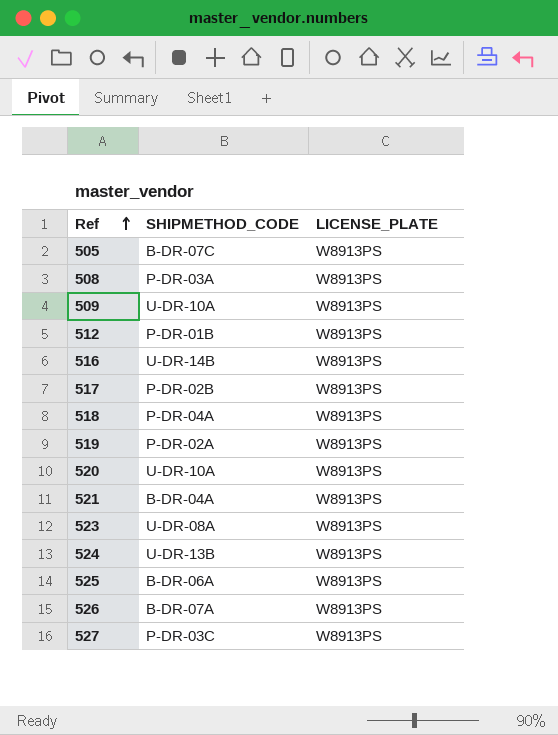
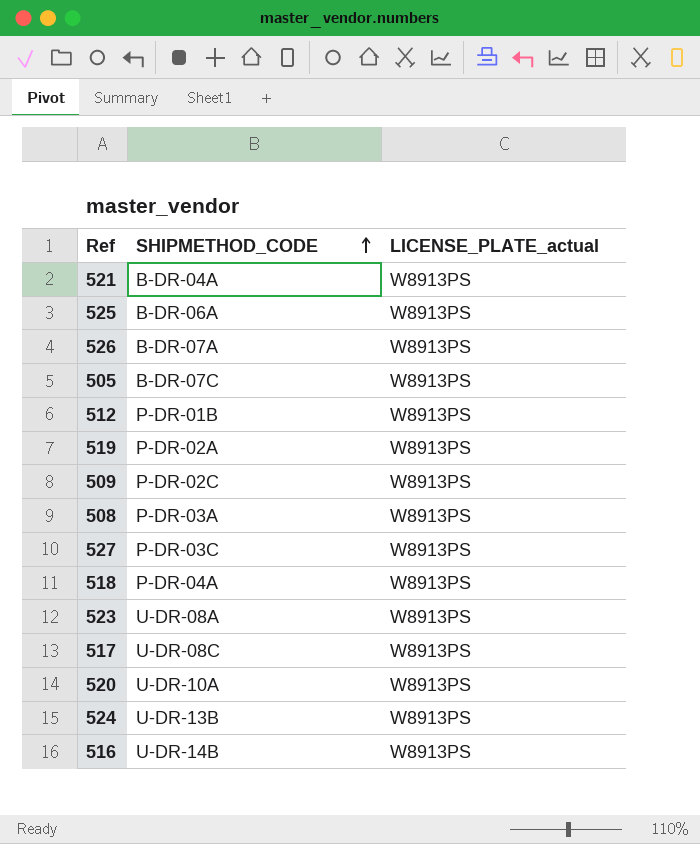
row order: Ref ascending -> SHIPMETHOD_CODE ascending
column name: LICENSE_PLATE -> LICENSE_PLATE_actual
509 | SHIPMETHOD_CODE: U-DR-10A -> P-DR-02C
517 | SHIPMETHOD_CODE: P-DR-02B -> U-DR-08C

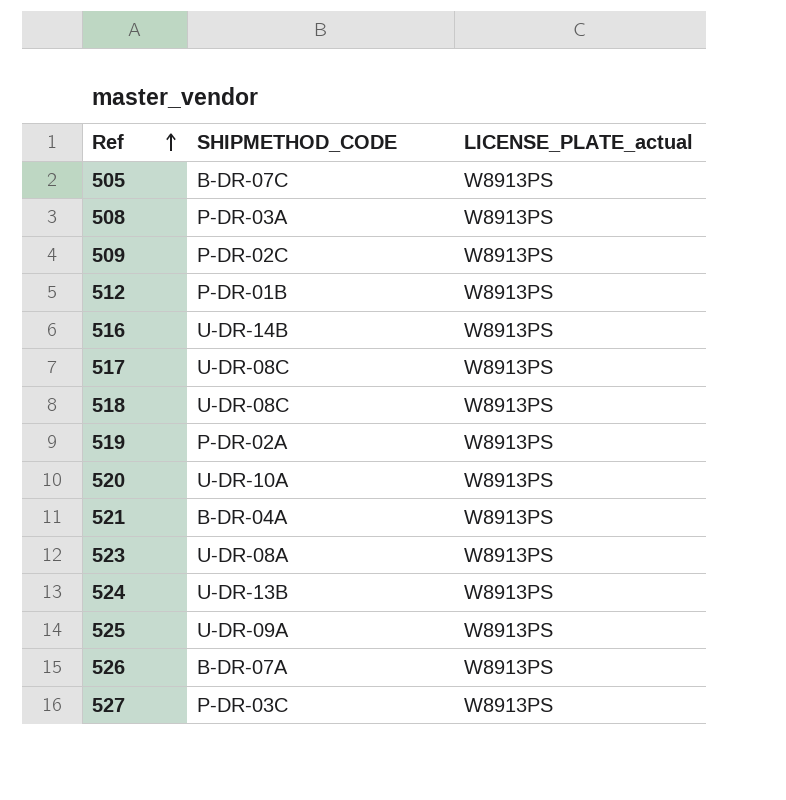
row order: SHIPMETHOD_CODE ascending -> Ref ascending
518 | SHIPMETHOD_CODE: P-DR-04A -> U-DR-08C
525 | SHIPMETHOD_CODE: B-DR-06A -> U-DR-09A

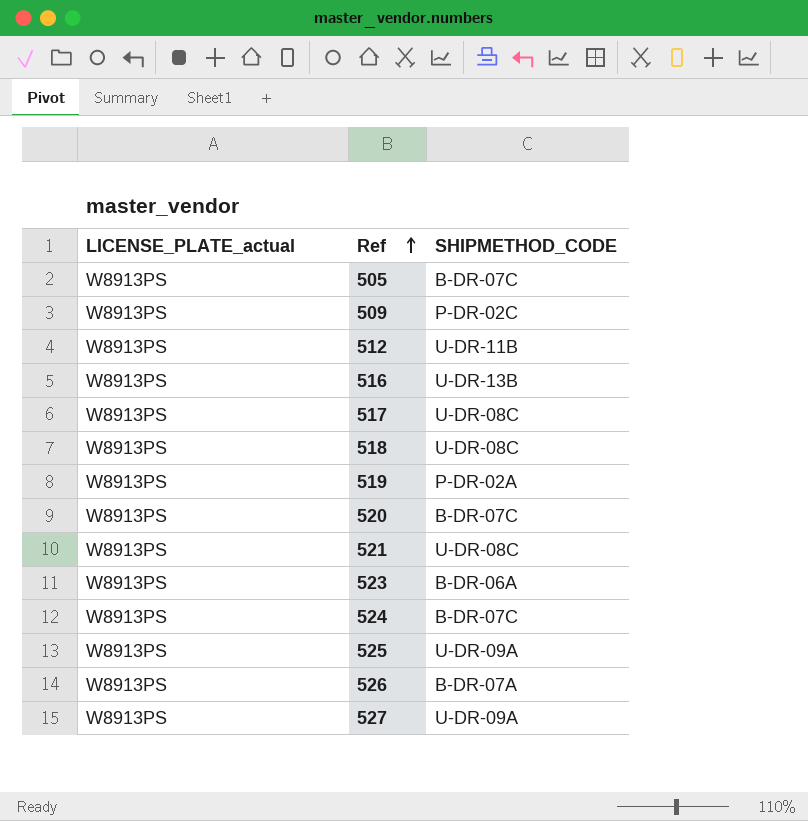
column LICENSE_PLATE_actual | position: 3 -> 1
row 508: P-DR-03A | W8913PS -> none
512 | SHIPMETHOD_CODE: P-DR-01B -> U-DR-11B
516 | SHIPMETHOD_CODE: U-DR-14B -> U-DR-13B
520 | SHIPMETHOD_CODE: U-DR-10A -> B-DR-07C
521 | SHIPMETHOD_CODE: B-DR-04A -> U-DR-08C
523 | SHIPMETHOD_CODE: U-DR-08A -> B-DR-06A
524 | SHIPMETHOD_CODE: U-DR-13B -> B-DR-07C
527 | SHIPMETHOD_CODE: P-DR-03C -> U-DR-09A

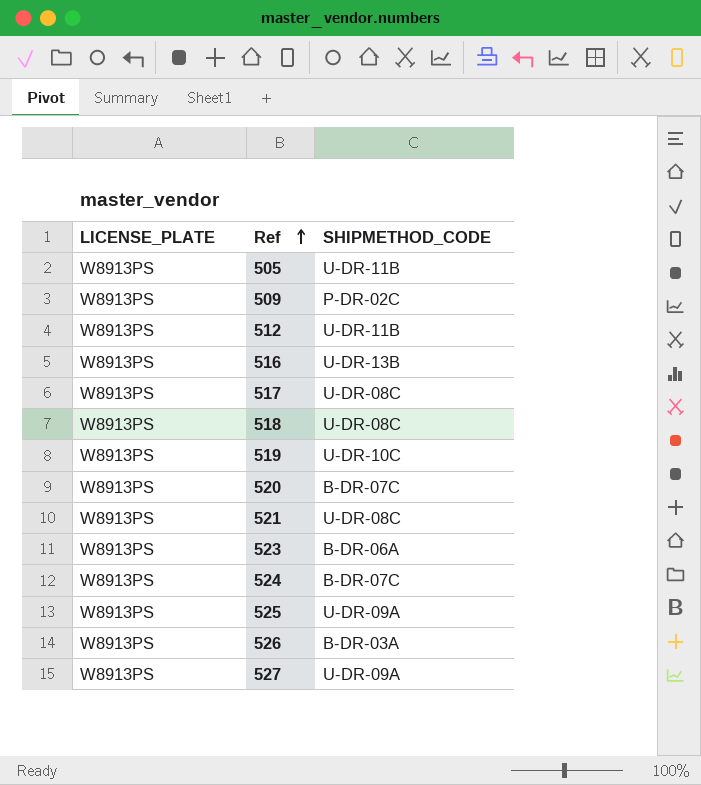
column name: LICENSE_PLATE_actual -> LICENSE_PLATE
505 | SHIPMETHOD_CODE: B-DR-07C -> U-DR-11B
519 | SHIPMETHOD_CODE: P-DR-02A -> U-DR-10C
526 | SHIPMETHOD_CODE: B-DR-07A -> B-DR-03A

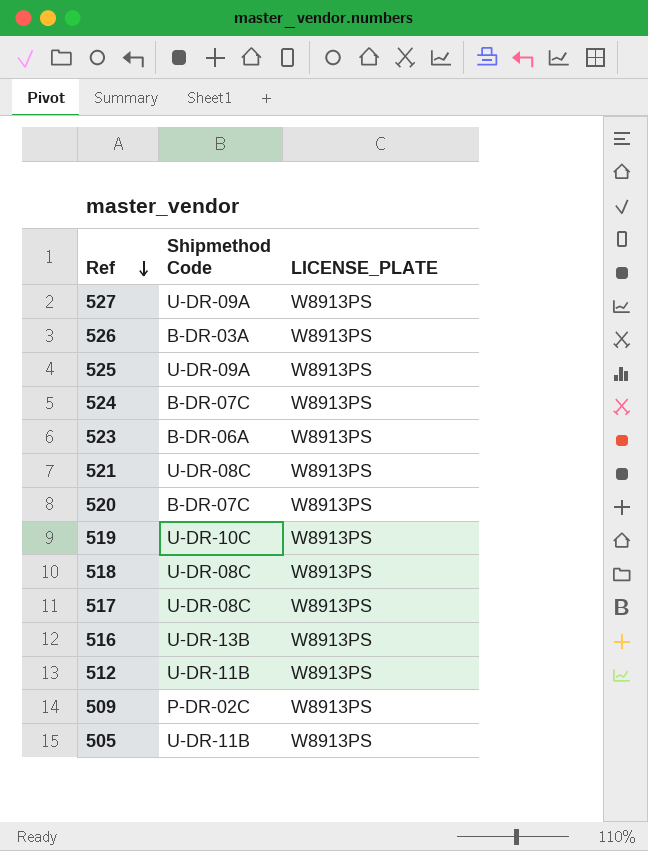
row order: Ref ascending -> Ref descending
column name: SHIPMETHOD_CODE -> Shipmethod Code
column LICENSE_PLATE | position: 1 -> 3

